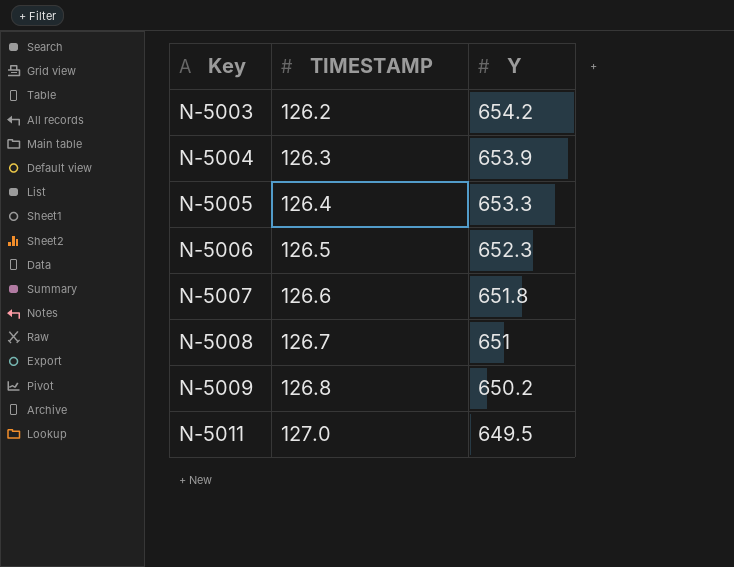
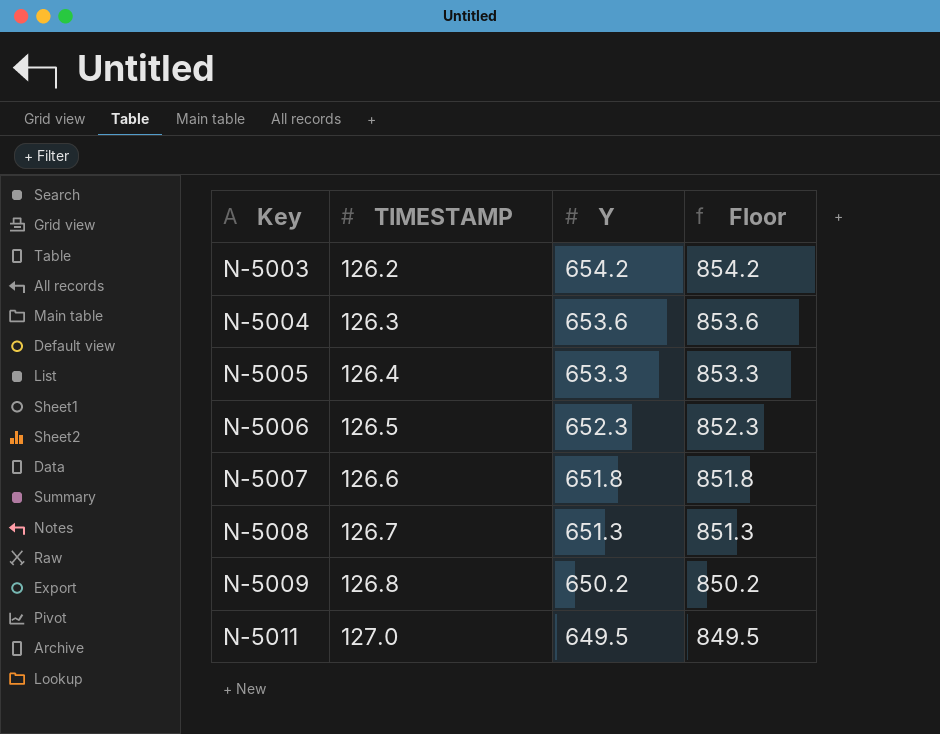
column Floor | formula: none -> [Y] + 200
N-5004 | Y: 653.9 -> 653.6
N-5008 | Y: 651 -> 651.3

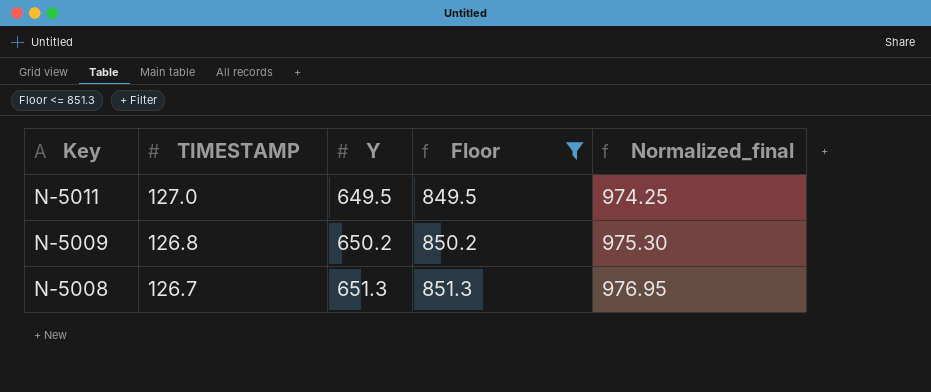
filter: none -> Floor <= 851.3
row order: Key ascending -> Key descending
column Normalized_final | formula: none -> [Y] * 1.5

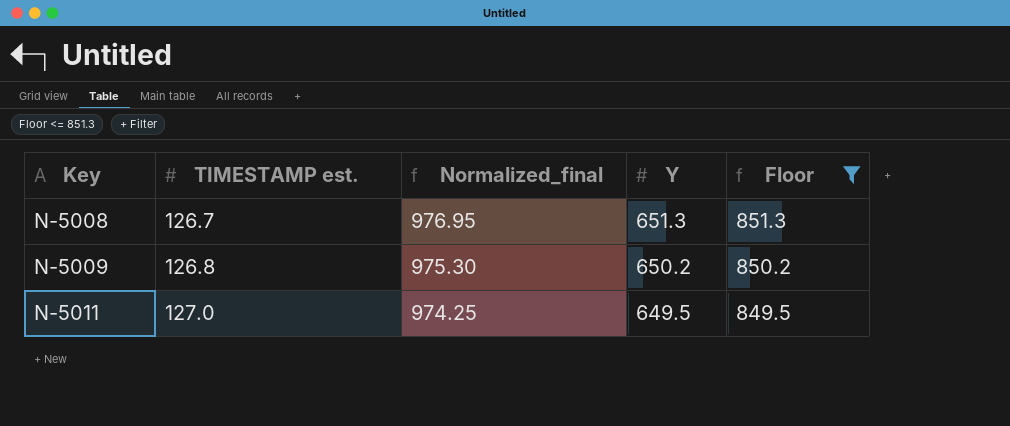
row order: Key descending -> Key ascending
column name: TIMESTAMP -> TIMESTAMP est.
column Normalized_final | position: 5 -> 3

